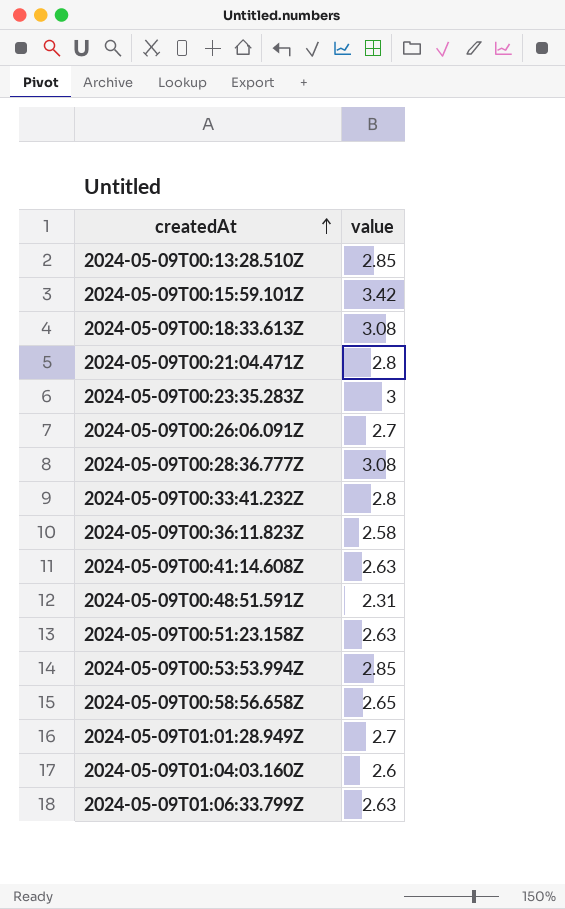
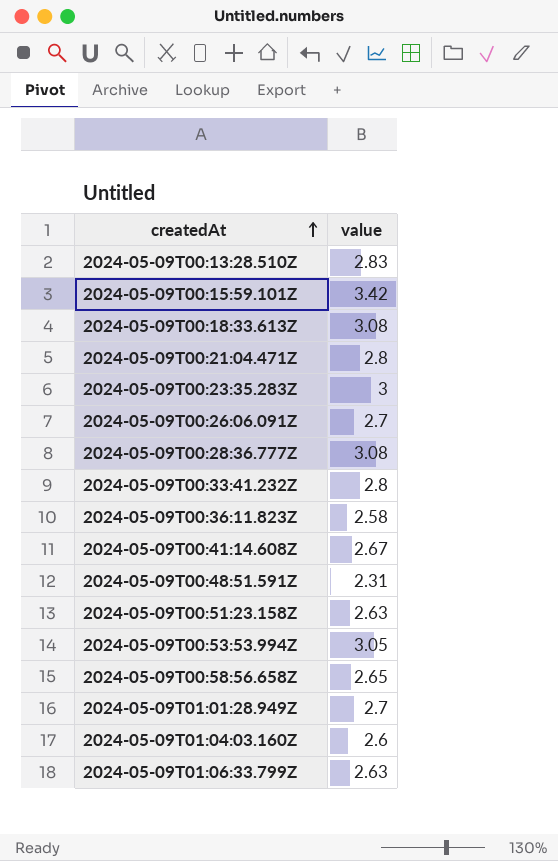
2024-05-09T00:13:28.510Z | value: 2.85 -> 2.83
2024-05-09T00:41:14.608Z | value: 2.63 -> 2.67
2024-05-09T00:53:53.994Z | value: 2.85 -> 3.05

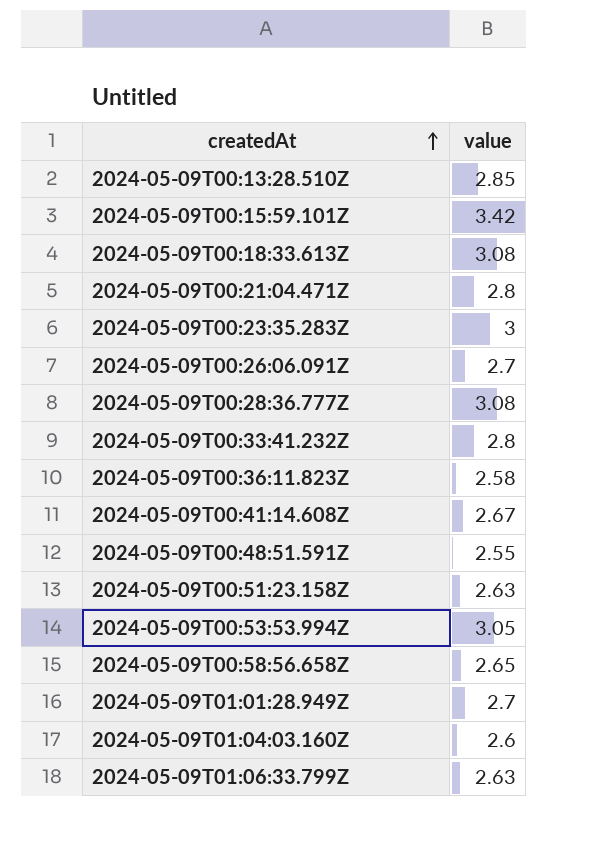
2024-05-09T00:13:28.510Z | value: 2.83 -> 2.85
2024-05-09T00:48:51.591Z | value: 2.31 -> 2.55

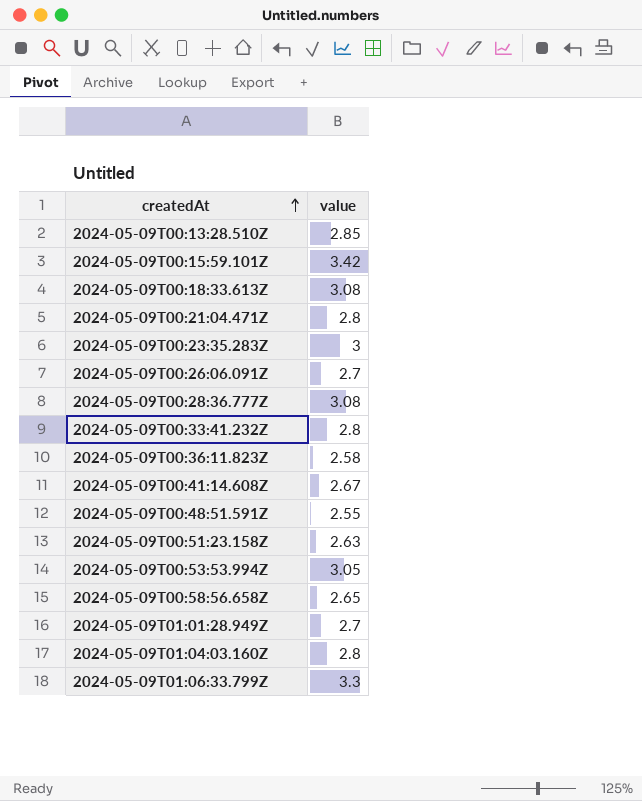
2024-05-09T01:04:03.160Z | value: 2.6 -> 2.8
2024-05-09T01:06:33.799Z | value: 2.63 -> 3.3

